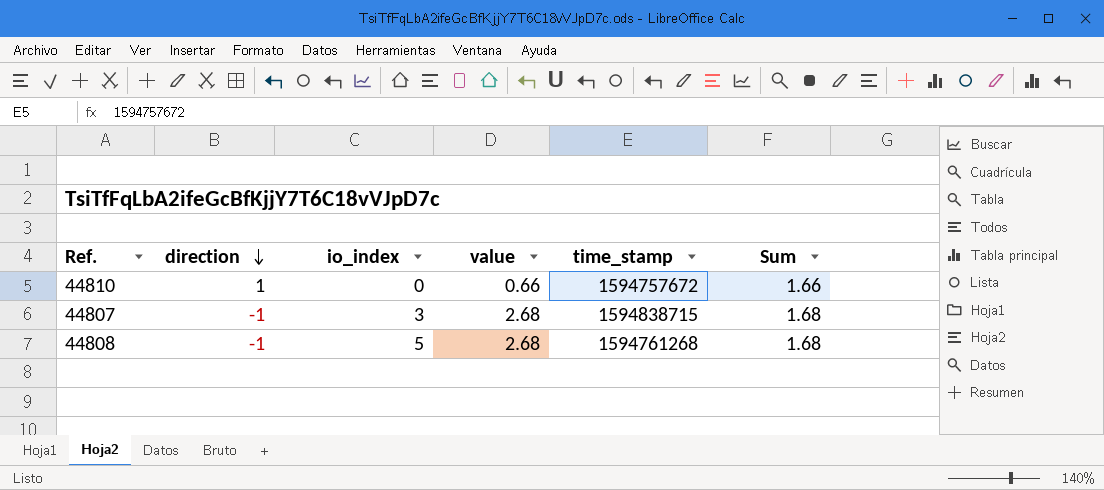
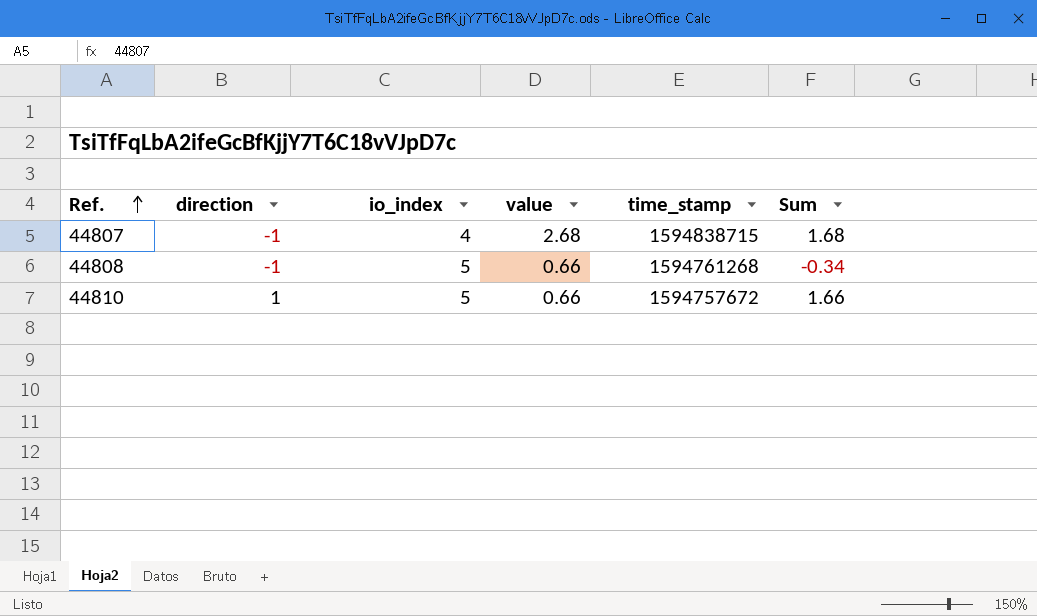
row order: direction descending -> Ref. ascending
44807 | io_index: 3 -> 4
44808 | value: 2.68 -> 0.66
44808 | Sum: 1.68 -> -0.34
44810 | io_index: 0 -> 5

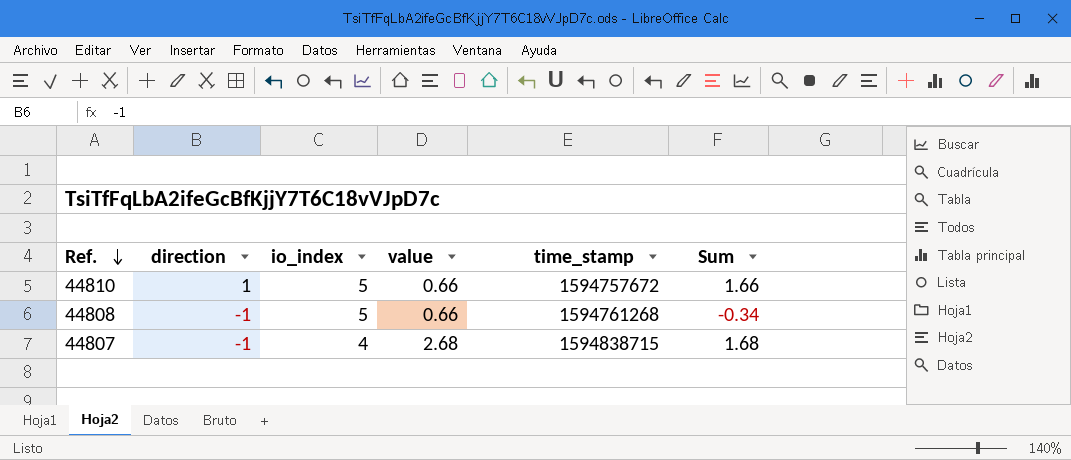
row order: Ref. ascending -> Ref. descending

